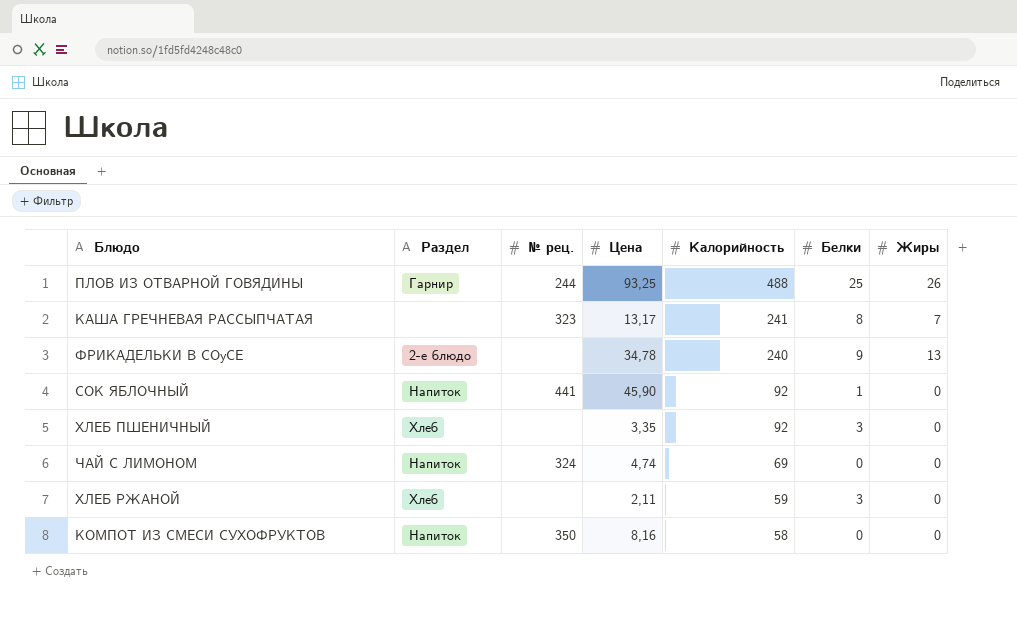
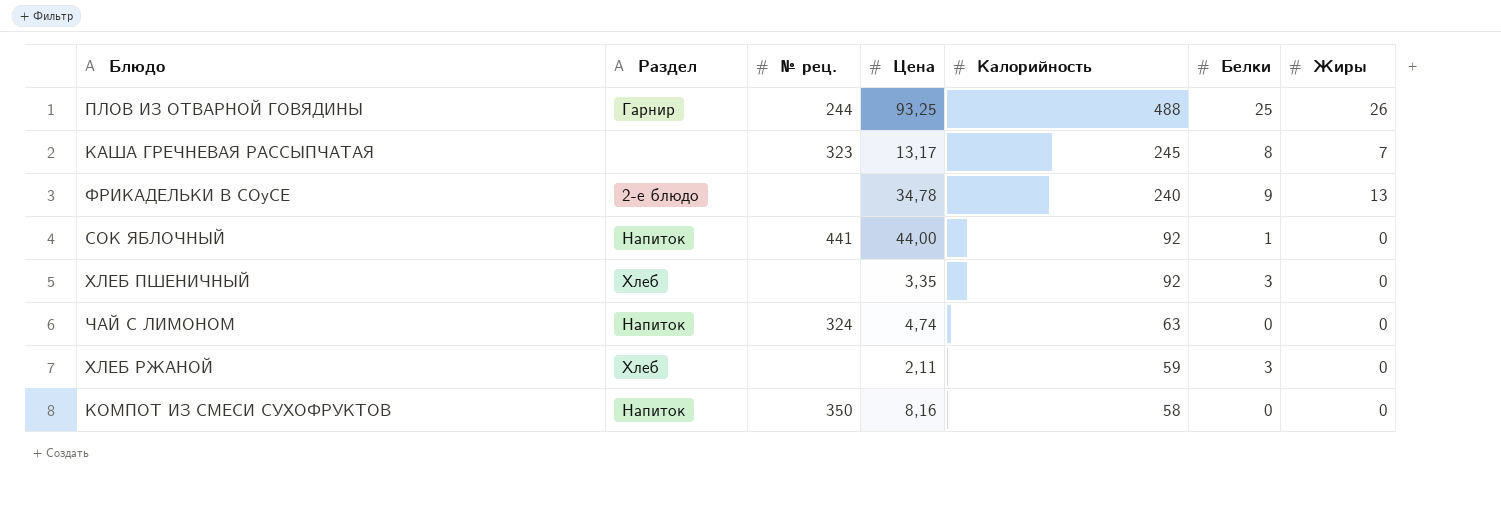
КАША ГРЕЧНЕВАЯ РАССЫПЧАТАЯ | Калорийность: 241 -> 245
СОК ЯБЛОЧНЫЙ | Цена: 45,90 -> 44,00
ЧАЙ С ЛИМОНОМ | Калорийность: 69 -> 63

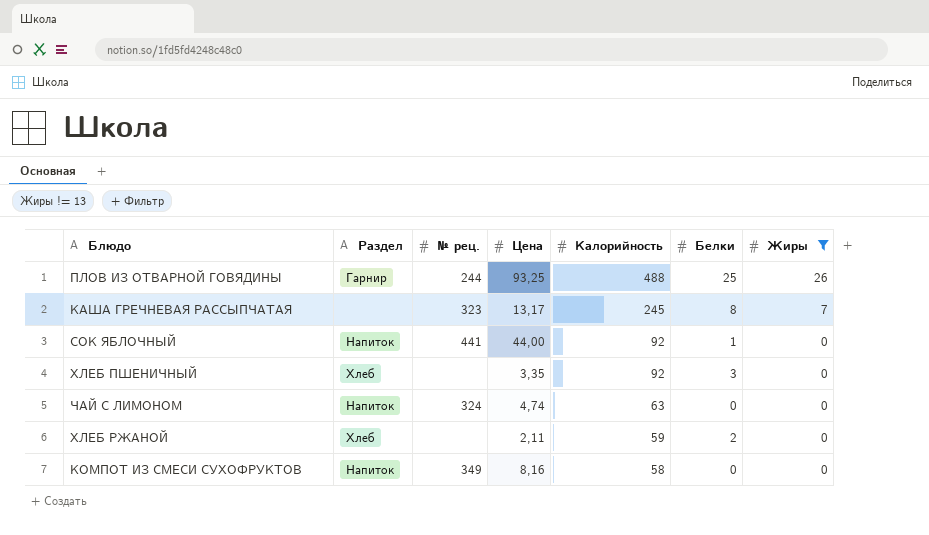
filter: none -> Жиры != 13
ХЛЕБ РЖАНОЙ | Белки: 3 -> 2
КОМПОТ ИЗ СМЕСИ СУХОФРУКТОВ | № рец.: 350 -> 349

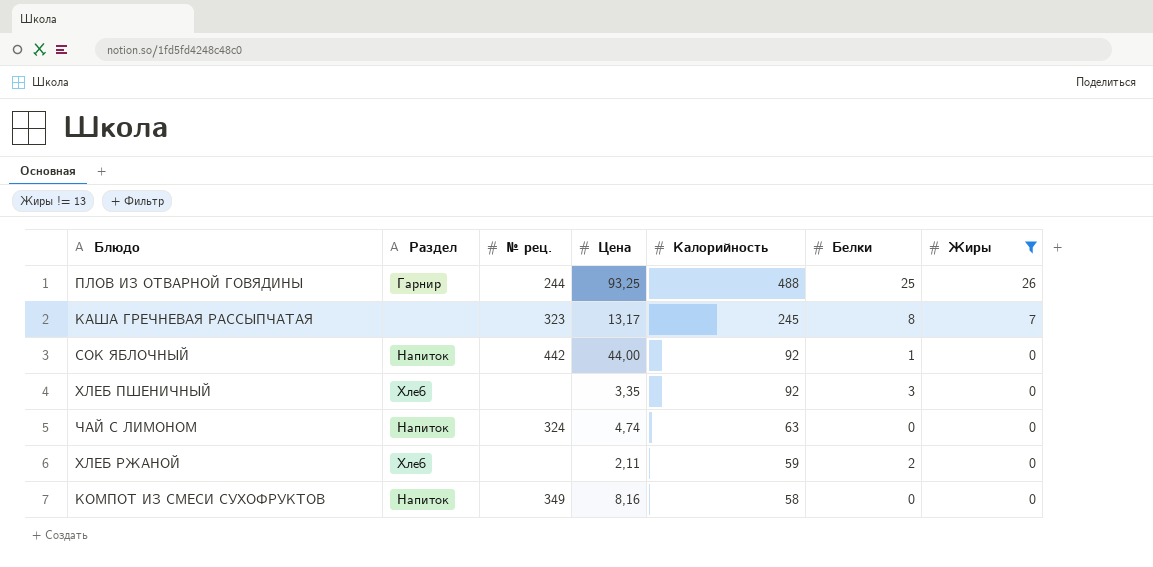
СОК ЯБЛОЧНЫЙ | № рец.: 441 -> 442

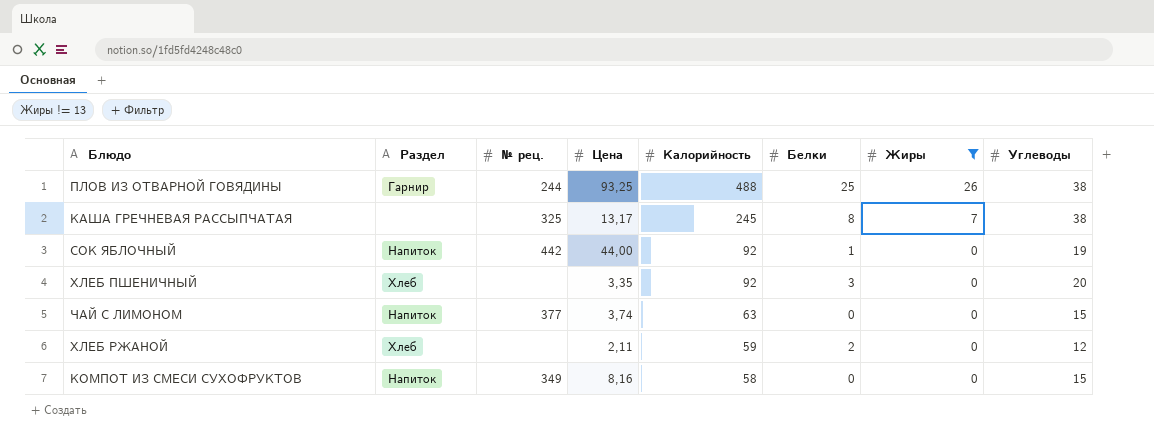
column Углеводы | position: none -> 8
КАША ГРЕЧНЕВАЯ РАССЫПЧАТАЯ | № рец.: 323 -> 325
ЧАЙ С ЛИМОНОМ | № рец.: 324 -> 377
ЧАЙ С ЛИМОНОМ | Цена: 4,74 -> 3,74

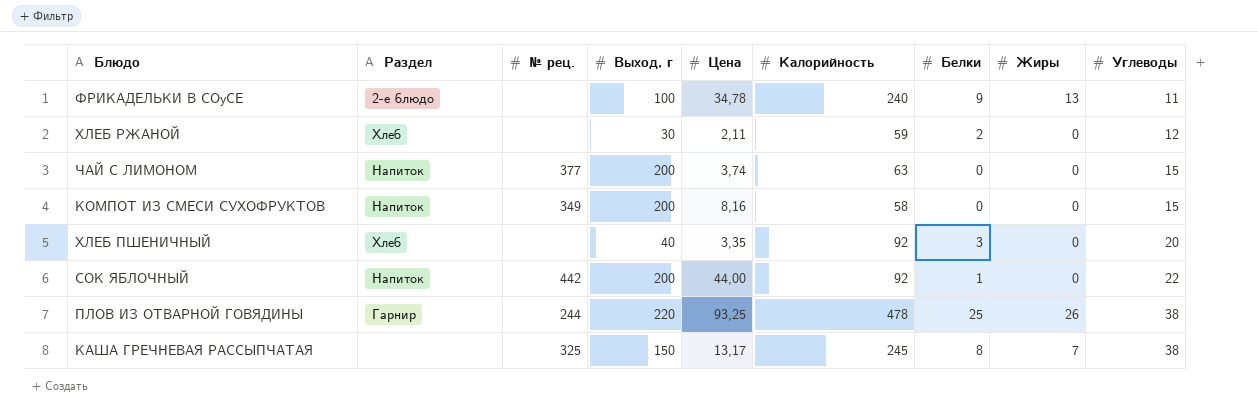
filter: Жиры != 13 -> none
row order: Калорийность descending -> Углеводы ascending
column Выход, г | position: none -> 4
СОК ЯБЛОЧНЫЙ | Углеводы: 19 -> 22
ПЛОВ ИЗ ОТВАРНОЙ ГОВЯДИНЫ | Калорийность: 488 -> 478

